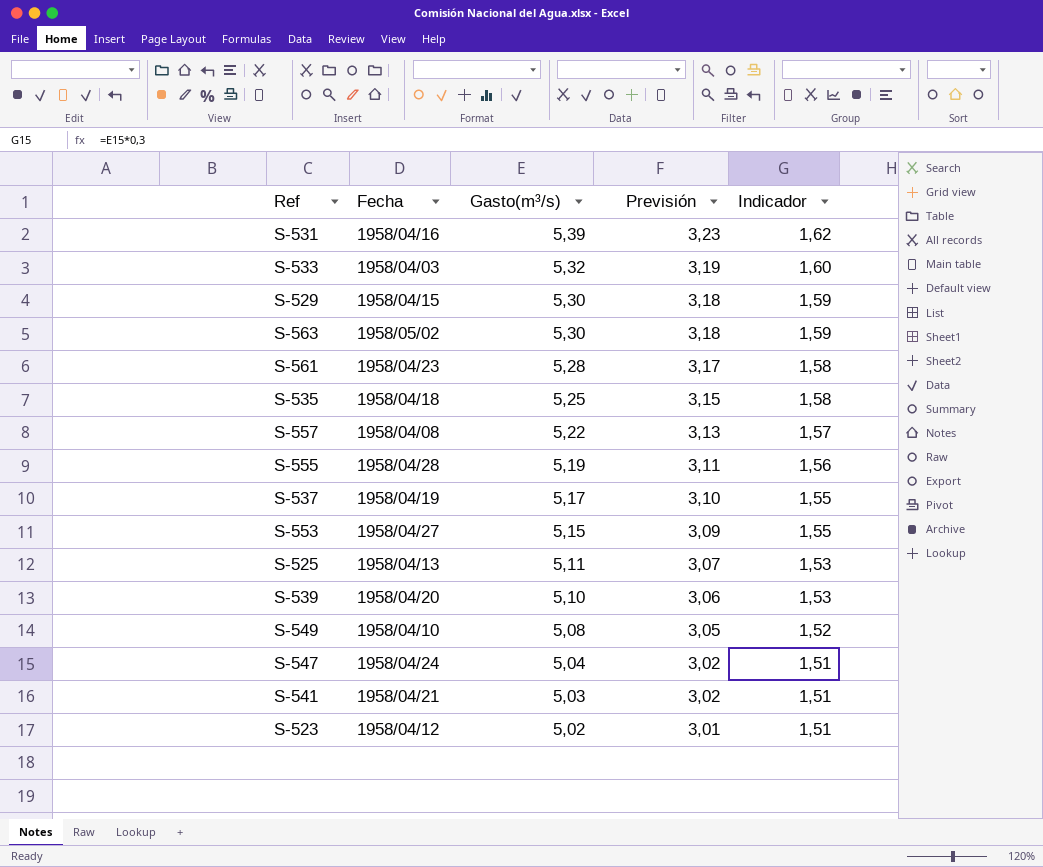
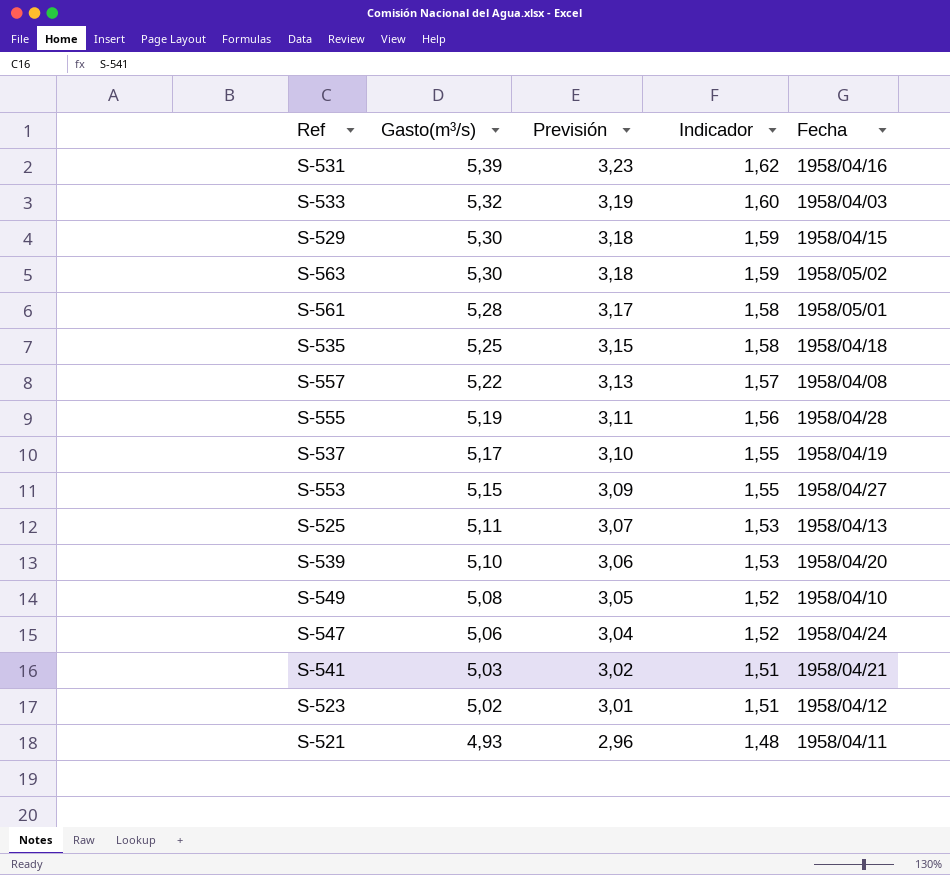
column Fecha | position: 2 -> 5
S-561 | Fecha: 1958/04/23 -> 1958/05/01
S-547 | Gasto(m³/s): 5,04 -> 5,06
S-547 | Previsión: 3,02 -> 3,04
S-547 | Indicador: 1,51 -> 1,52
row S-521: none -> 4,93 | 2,96 | 1,48 | 1958/04/11

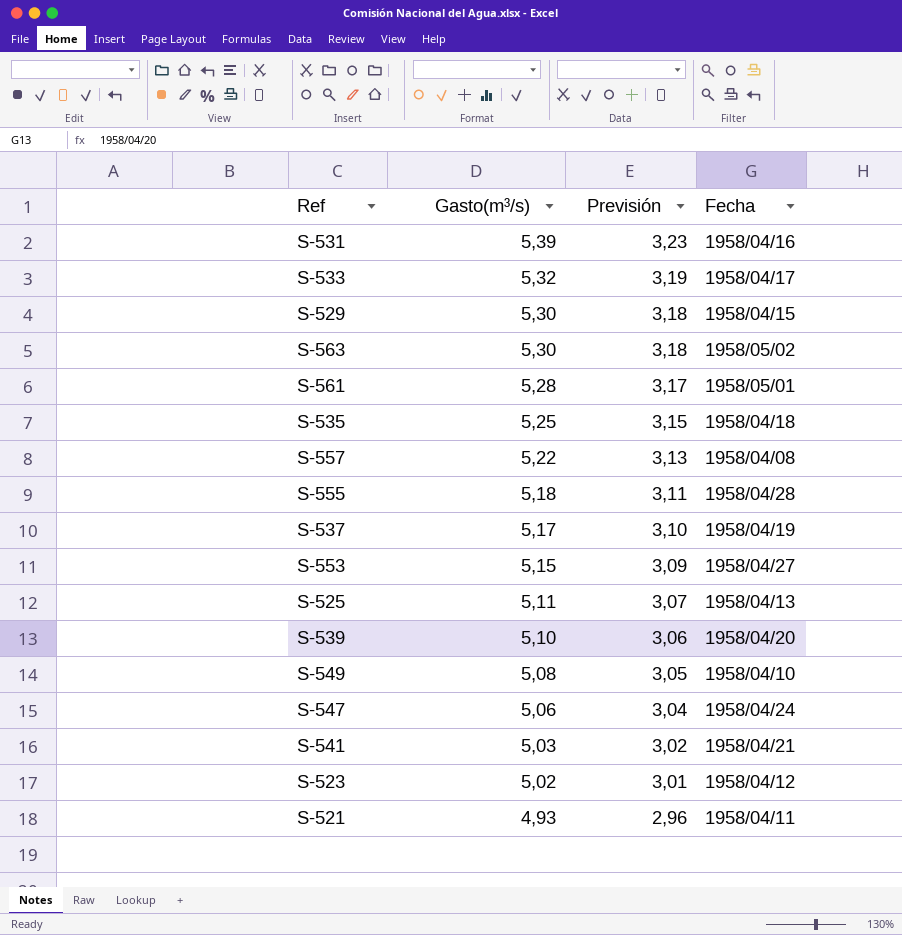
column Indicador | formula: [Gasto(m³/s)] * 0,3 -> none
S-533 | Fecha: 1958/04/03 -> 1958/04/17
S-555 | Gasto(m³/s): 5,19 -> 5,18

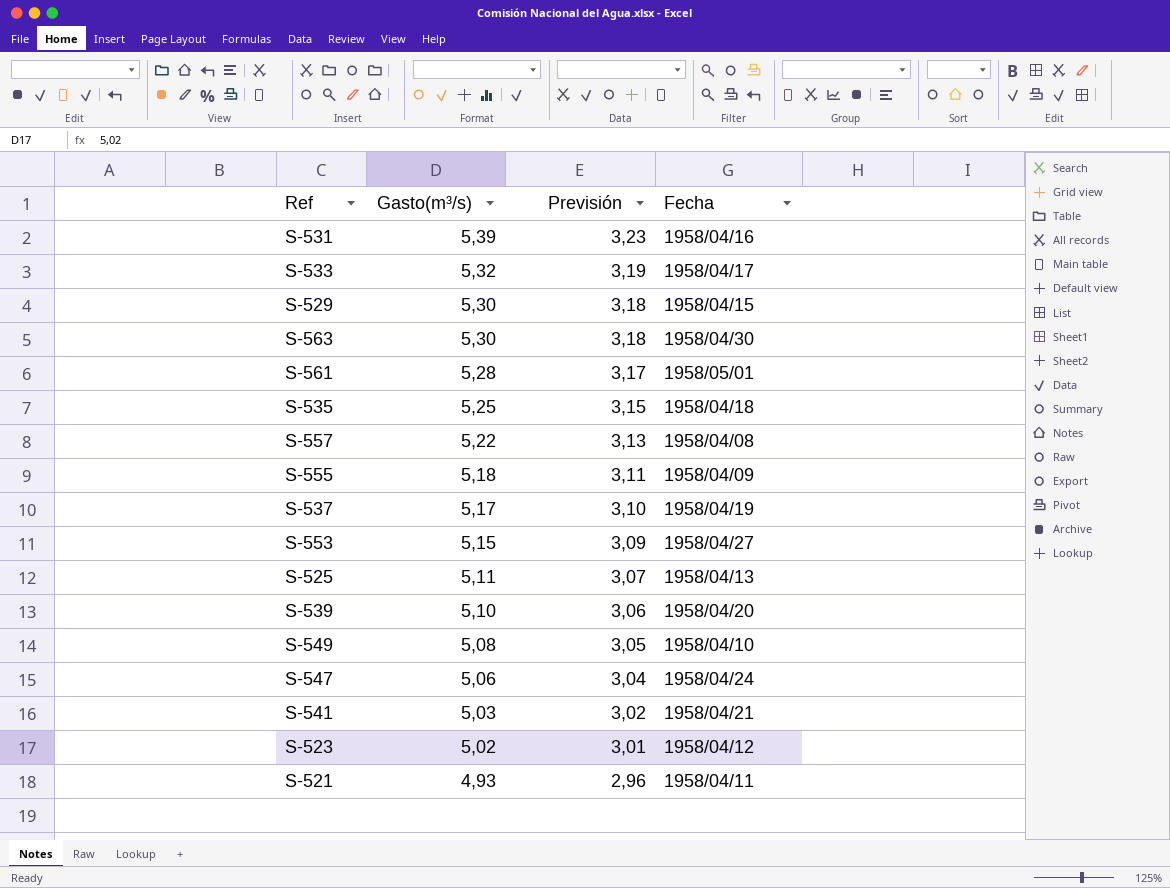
S-563 | Fecha: 1958/05/02 -> 1958/04/30
S-555 | Fecha: 1958/04/28 -> 1958/04/09

